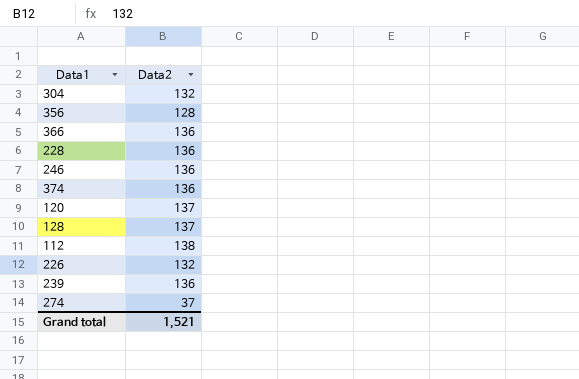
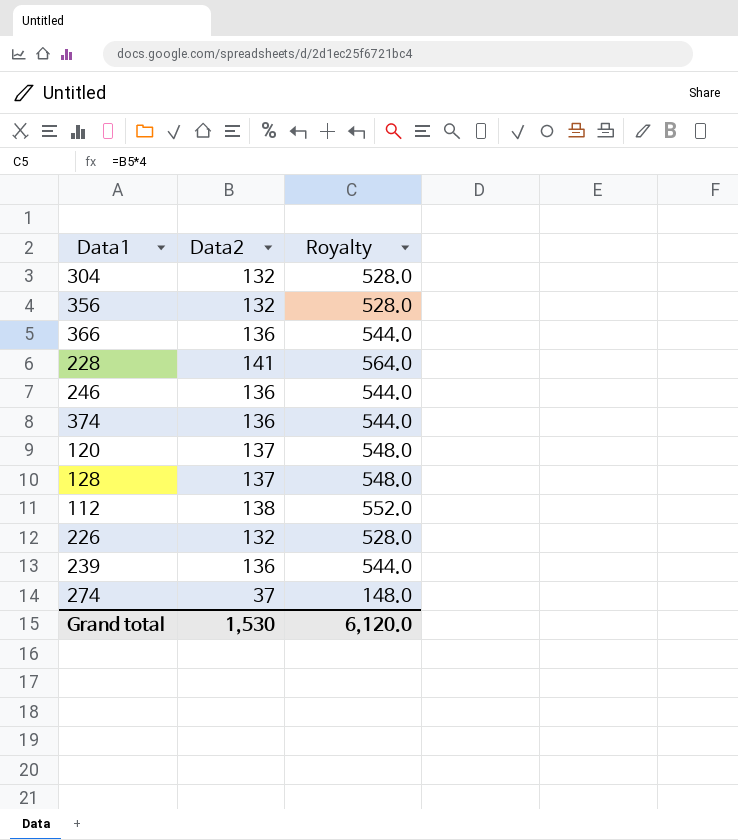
column Royalty | formula: none -> [Data2] * 4
356 | Data2: 128 -> 132
228 | Data2: 136 -> 141
Grand total | Data2: 1,521 -> 1,530

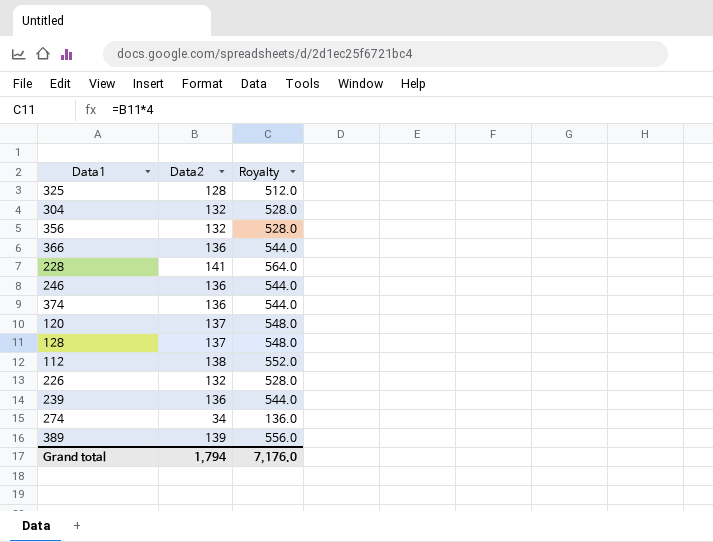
row 325: none -> 128 | 512.0
274 | Data2: 37 -> 34
274 | Royalty: 148.0 -> 136.0
row 389: none -> 139 | 556.0
Grand total | Data2: 1,530 -> 1,794
Grand total | Royalty: 6,120.0 -> 7,176.0

